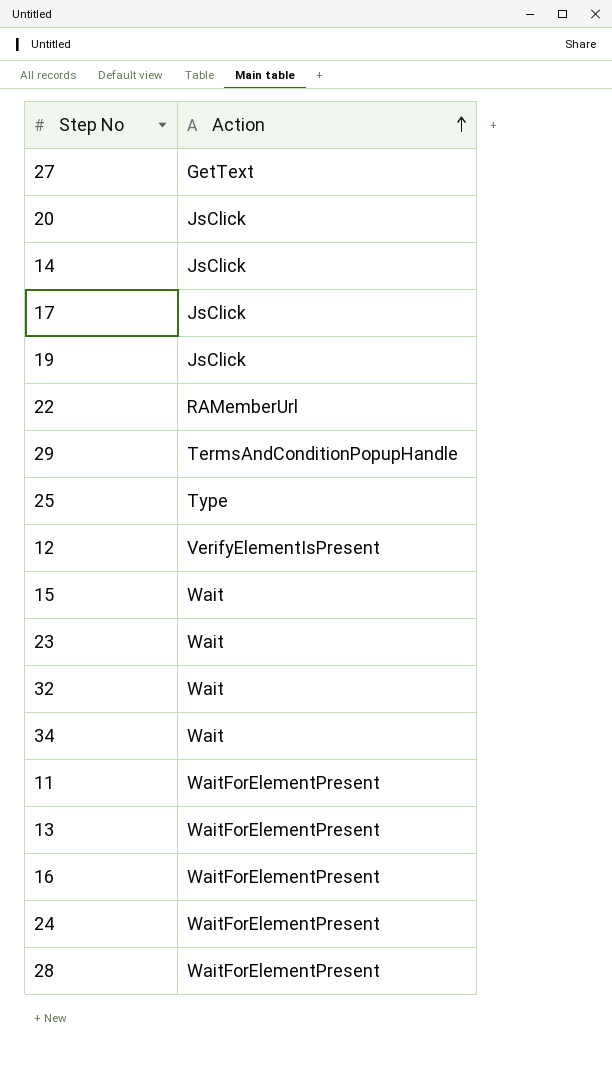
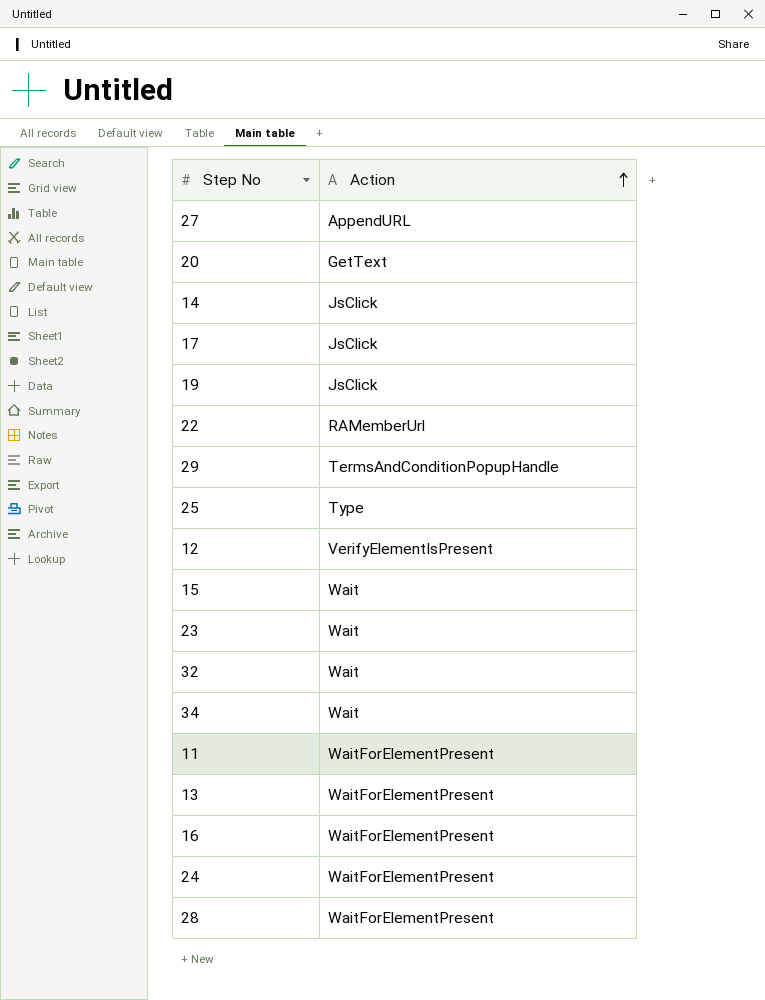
27 | Action: GetText -> AppendURL
20 | Action: JsClick -> GetText

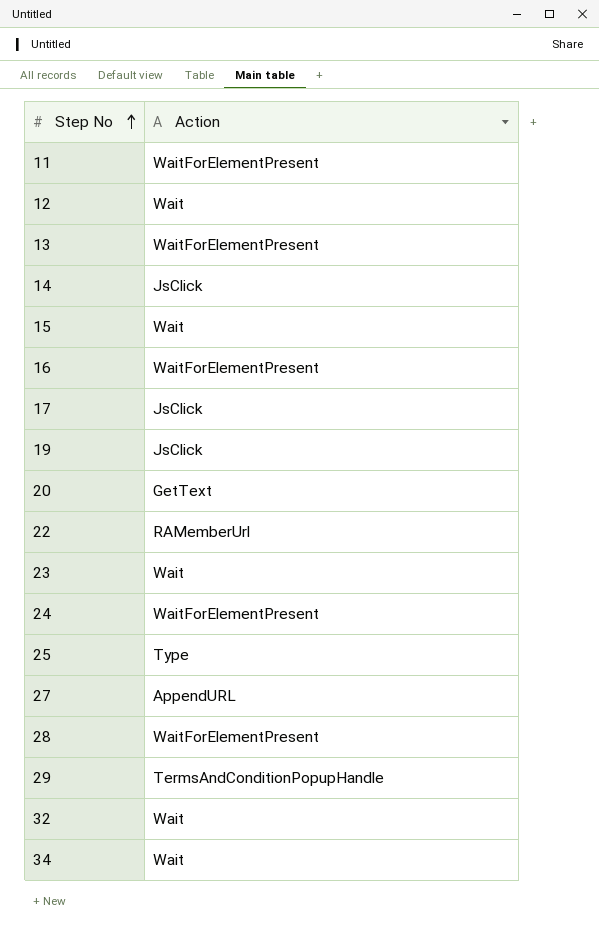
row order: Action ascending -> Step No ascending
12 | Action: VerifyElementIsPresent -> Wait

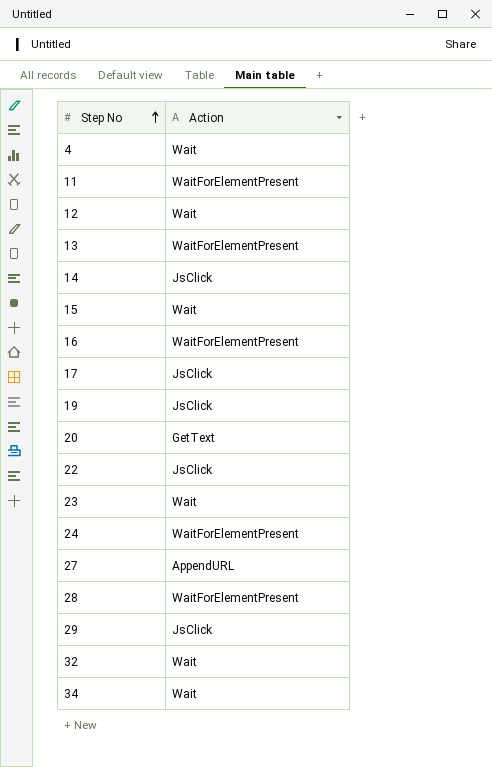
row 25: Type -> none
row 4: none -> Wait
22 | Action: RAMemberUrl -> JsClick
29 | Action: TermsAndConditionPopupHandle -> JsClick

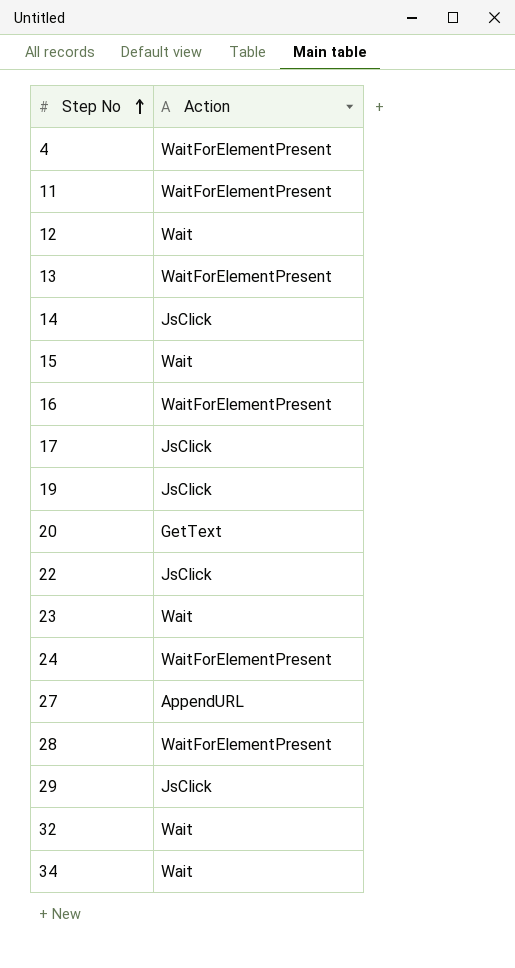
4 | Action: Wait -> WaitForElementPresent

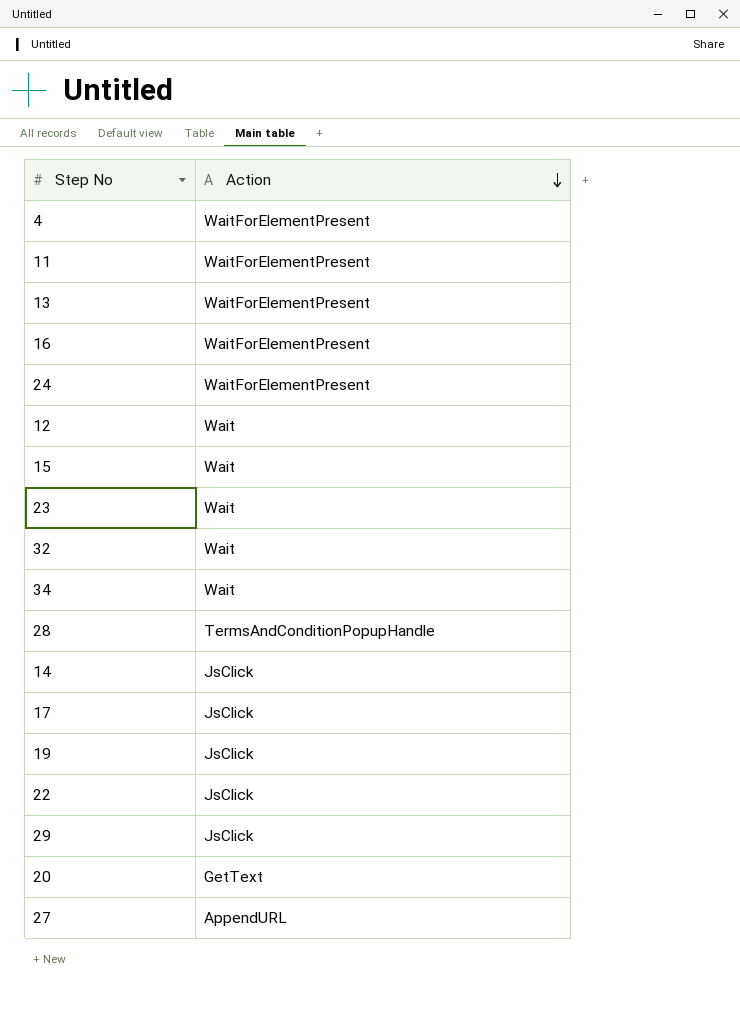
row order: Step No ascending -> Action descending
28 | Action: WaitForElementPresent -> TermsAndConditionPopupHandle

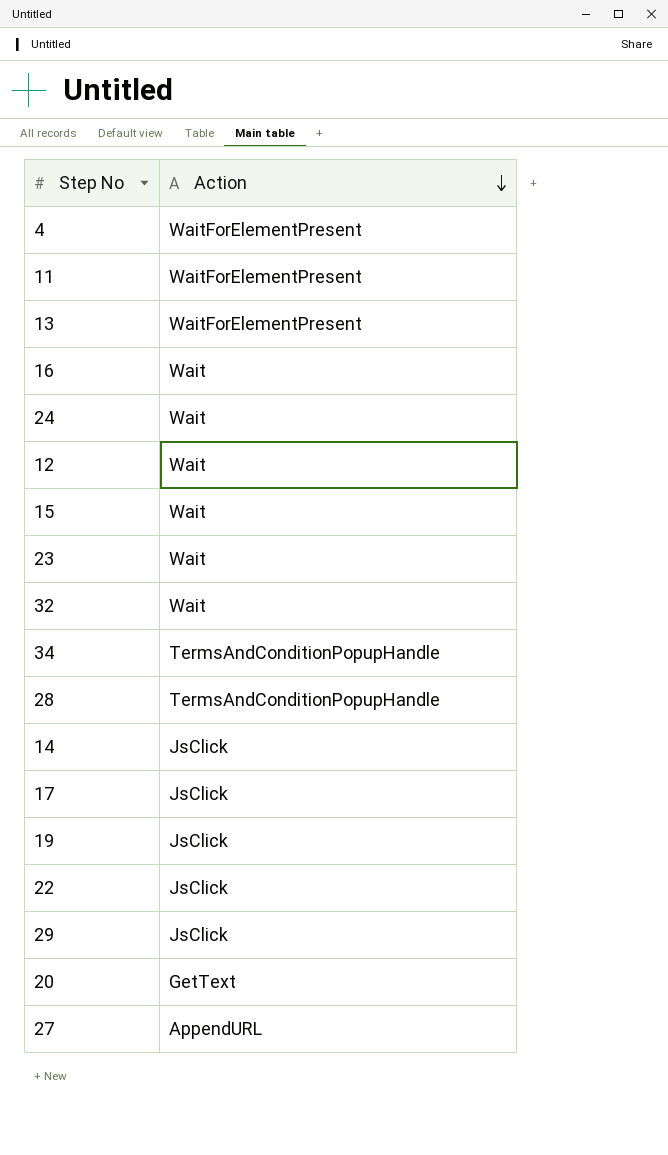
16 | Action: WaitForElementPresent -> Wait
24 | Action: WaitForElementPresent -> Wait
34 | Action: Wait -> TermsAndConditionPopupHandle

